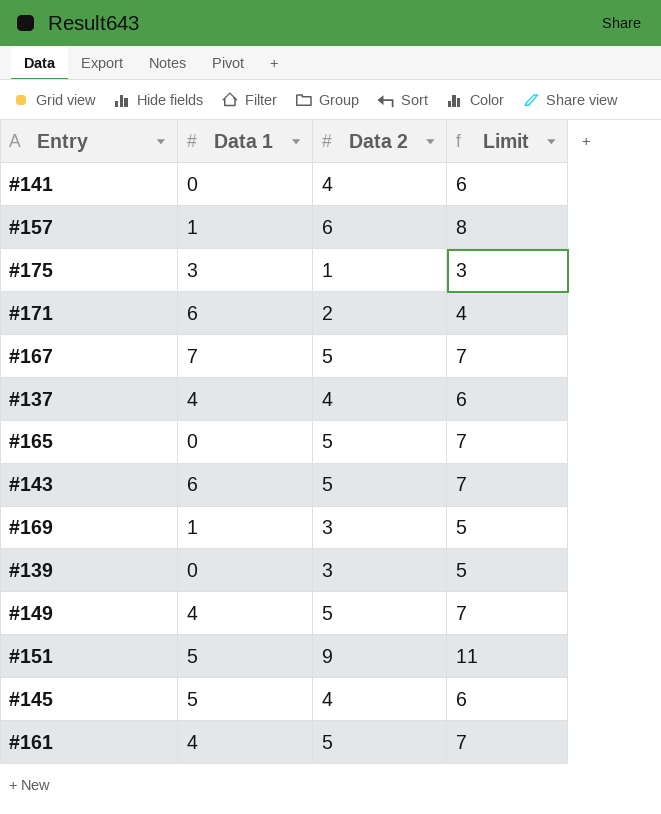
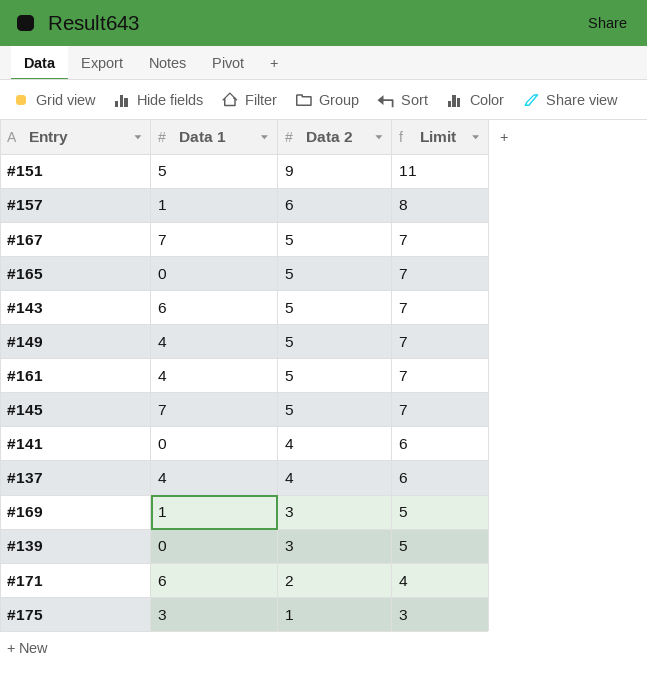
row order: none -> Data 2 descending
#145 | Data 1: 5 -> 7
#145 | Data 2: 4 -> 5
#145 | Limit: 6 -> 7

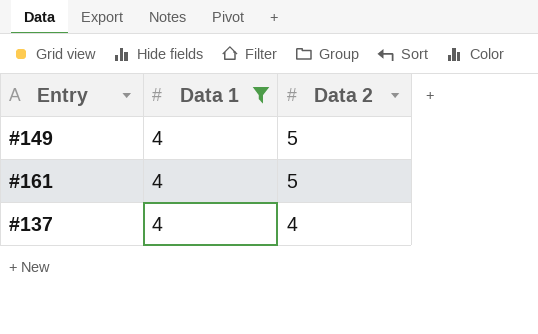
filter: none -> Data 1 = 4
column Limit | formula: [Data 2] + 2 -> none

